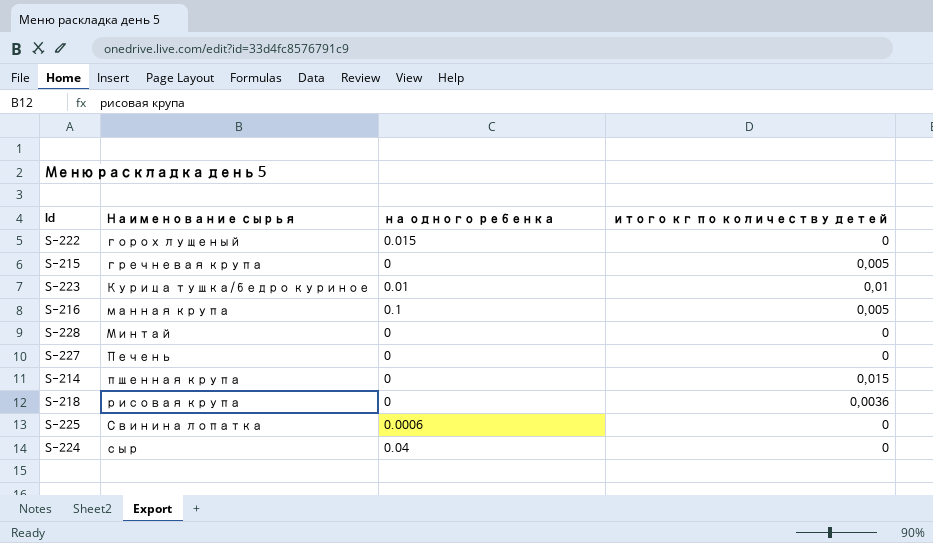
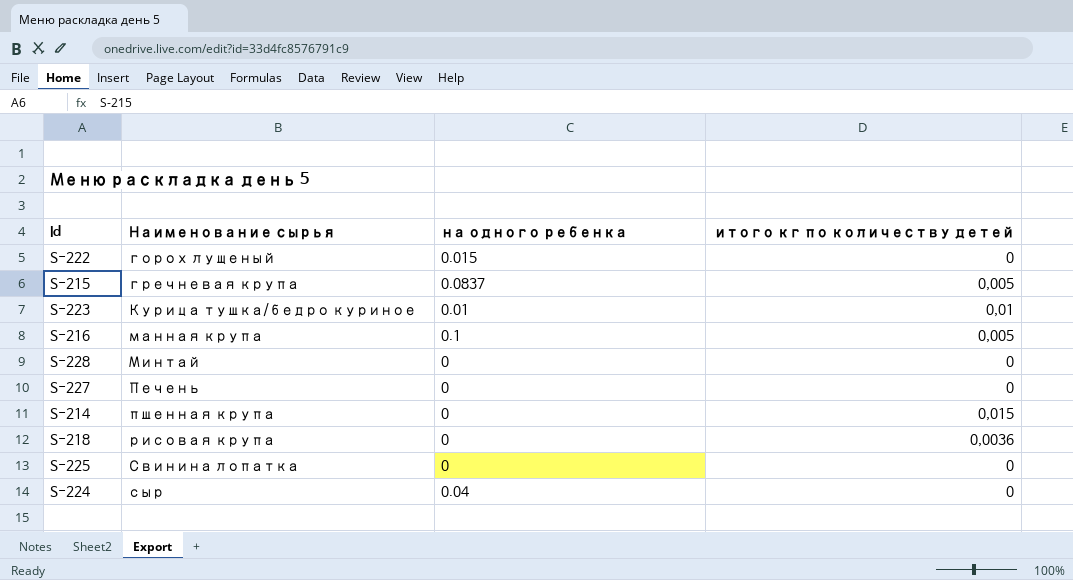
S-215 | на одного ребенка: 0 -> 0.0837
S-225 | на одного ребенка: 0.0006 -> 0

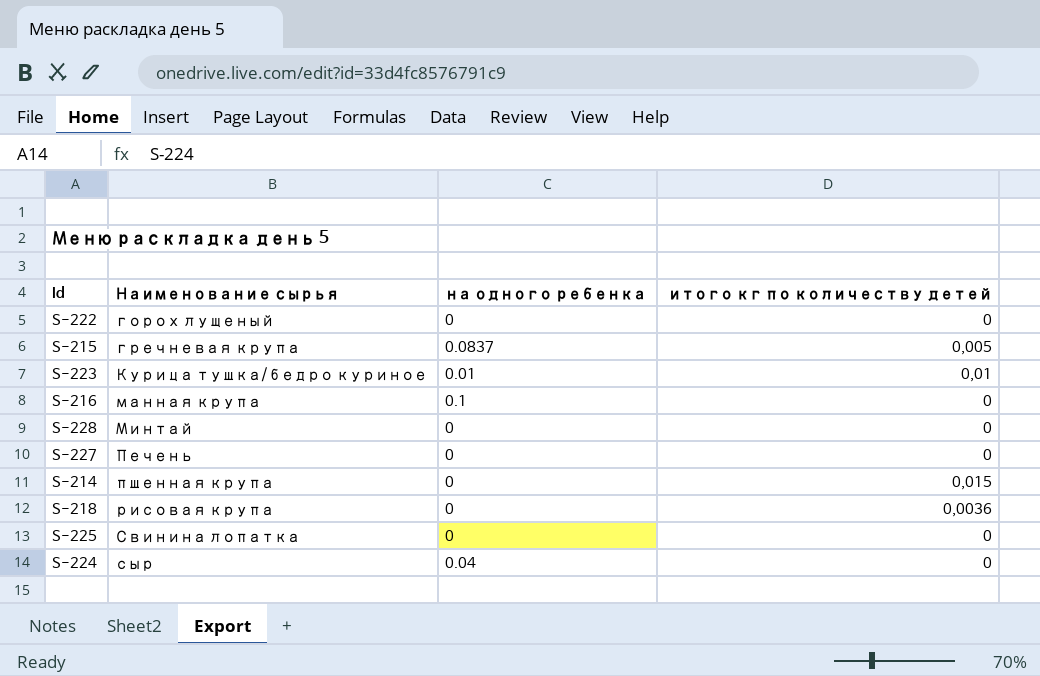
S-222 | на одного ребенка: 0.015 -> 0
S-216 | итого кг по количеству детей: 0,005 -> 0

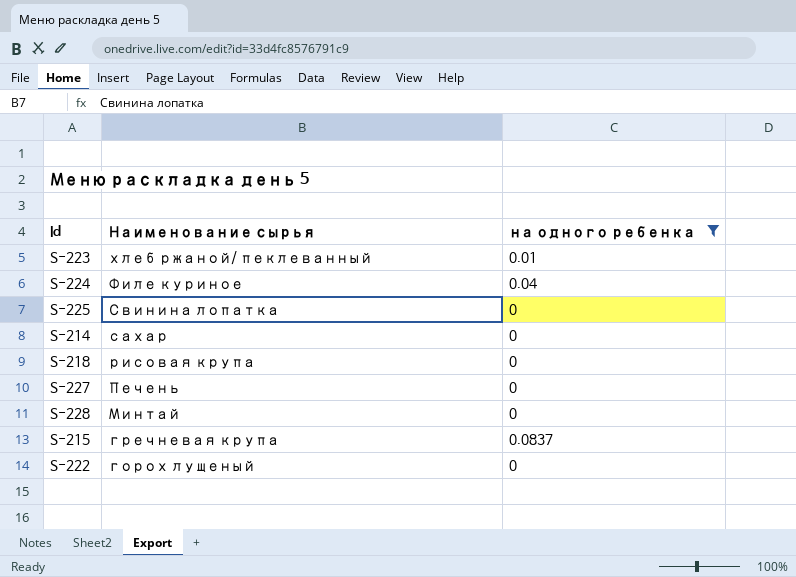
filter: none -> на одного ребенка != 0.1
row order: Наименование сырья ascending -> Наименование сырья descending
column итого кг по количеству детей | position: 4 -> none
S-223 | Наименование сырья: Курица тушка/бедро куриное -> хлеб ржаной/ пеклеванный
S-224 | Наименование сырья: сыр -> Филе куриное
S-214 | Наименование сырья: пшенная крупа -> сахар

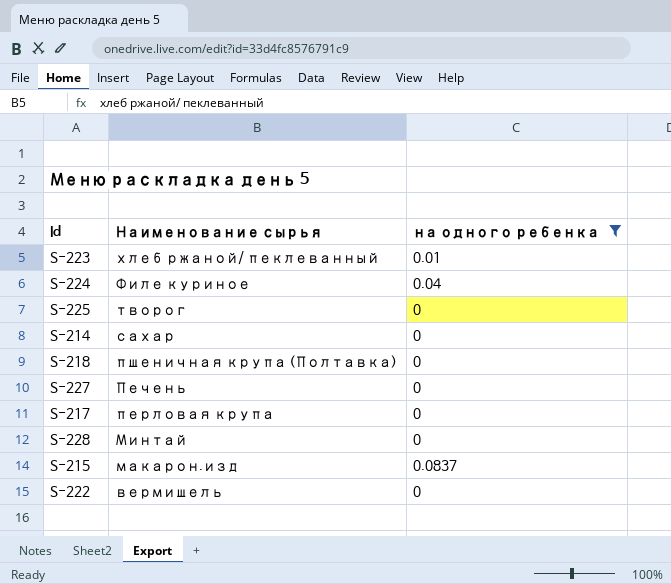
S-225 | Наименование сырья: Свинина лопатка -> творог
S-218 | Наименование сырья: рисовая крупа -> пшеничная крупа (Полтавка)
row S-217: none -> перловая крупа | 0
S-215 | Наименование сырья: гречневая крупа -> макарон.изд
S-222 | Наименование сырья: горох лущеный -> вермишель

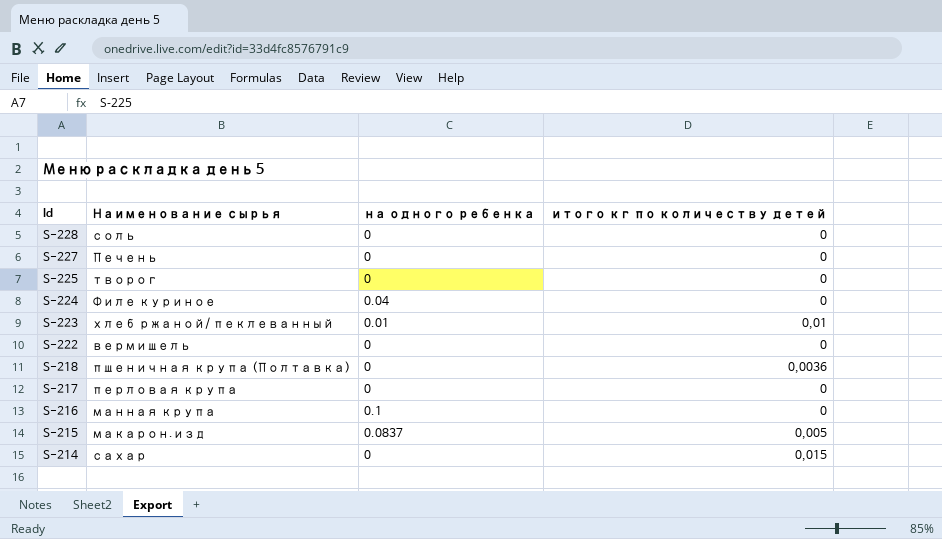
filter: на одного ребенка != 0.1 -> none
row order: Наименование сырья descending -> Id descending
column итого кг по количеству детей | position: none -> 4
S-228 | Наименование сырья: Минтай -> соль

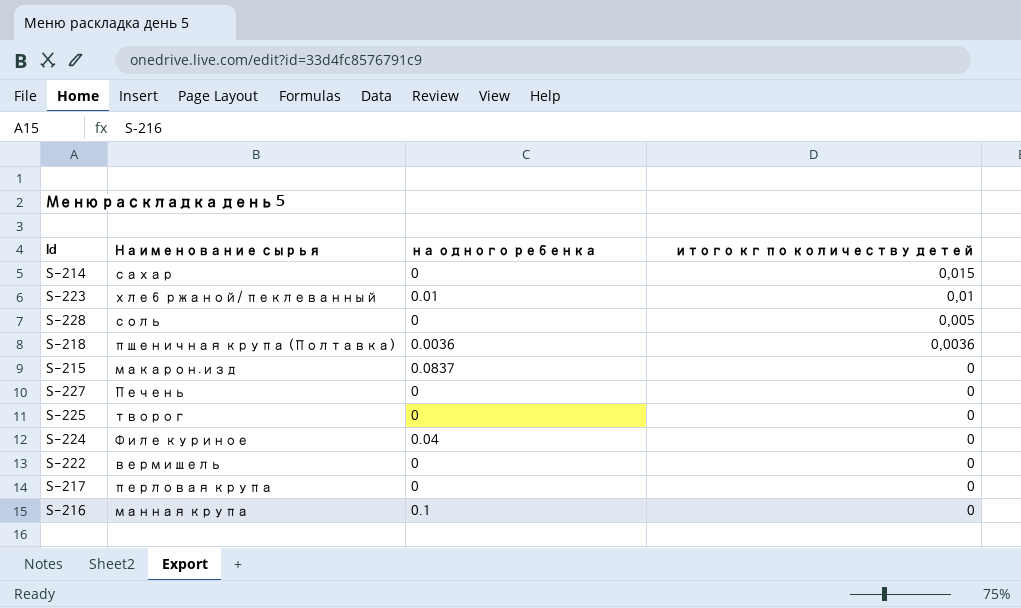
row order: Id descending -> итого кг по количеству детей descending
S-228 | итого кг по количеству детей: 0 -> 0,005
S-218 | на одного ребенка: 0 -> 0.0036
S-215 | итого кг по количеству детей: 0,005 -> 0

